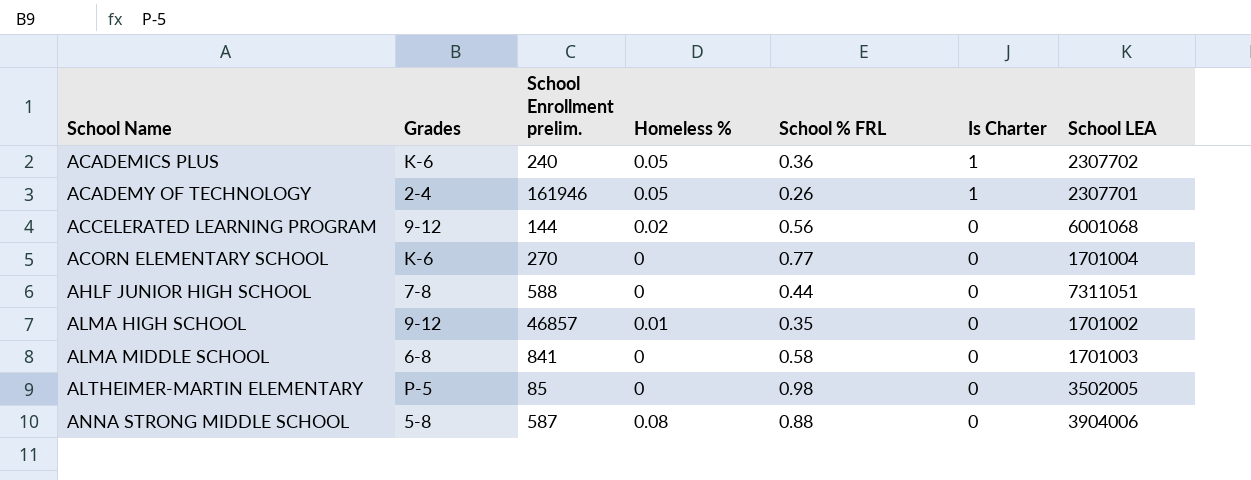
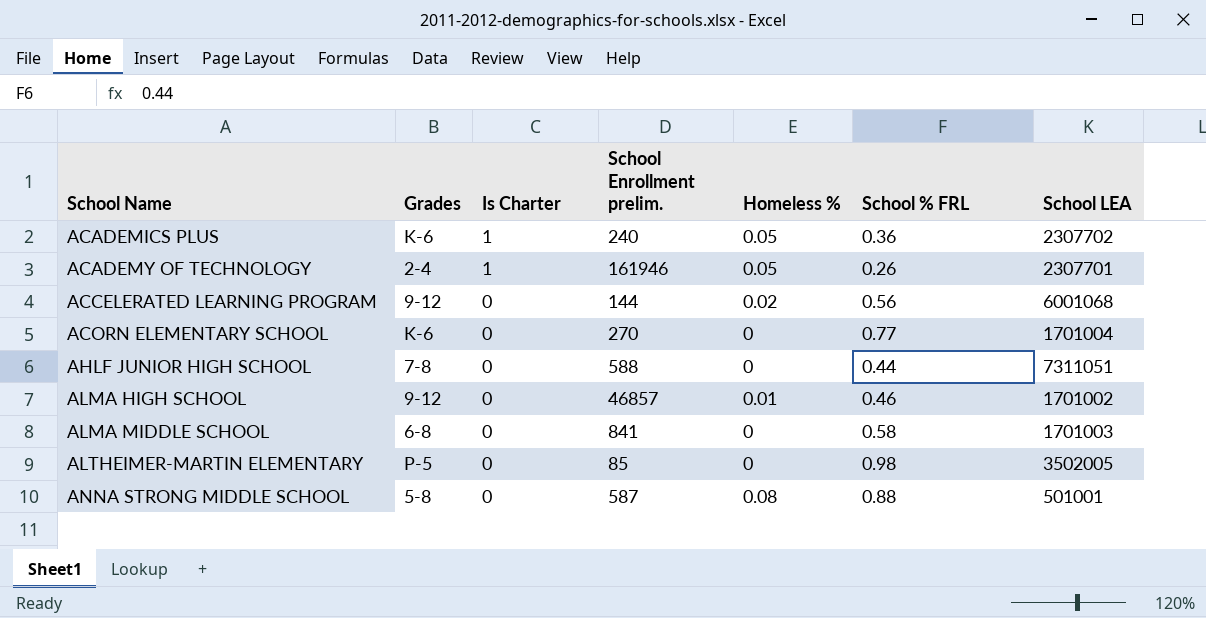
column Is Charter | position: 6 -> 3
ALMA HIGH SCHOOL | School % FRL: 0.35 -> 0.46
ANNA STRONG MIDDLE SCHOOL | School LEA: 3904006 -> 501001

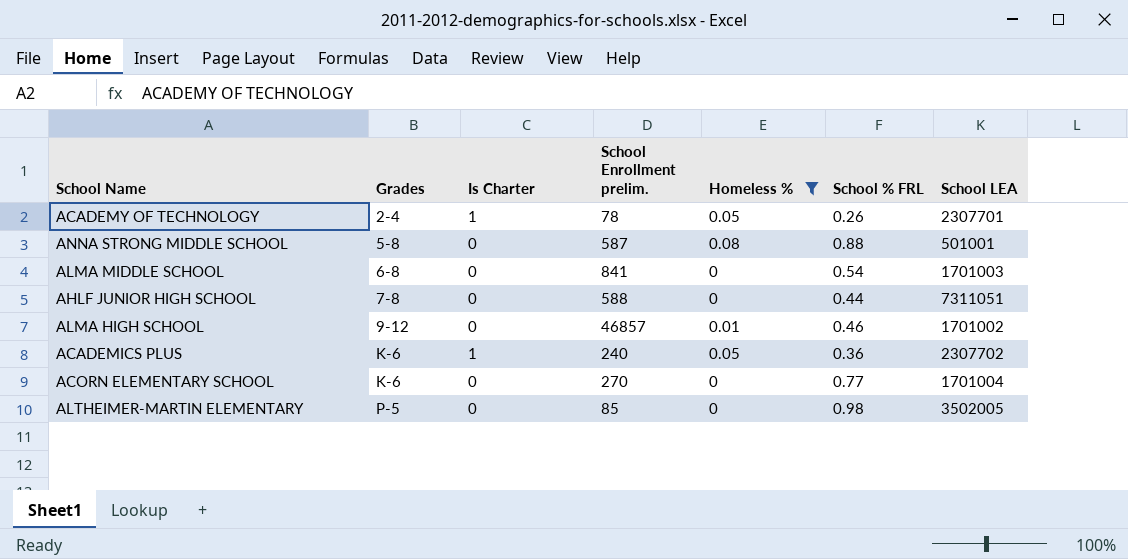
filter: none -> Homeless % != 0.02
row order: School Name ascending -> Grades ascending
ACADEMY OF TECHNOLOGY | School Enrollment prelim.: 161946 -> 78
ALMA MIDDLE SCHOOL | School % FRL: 0.58 -> 0.54

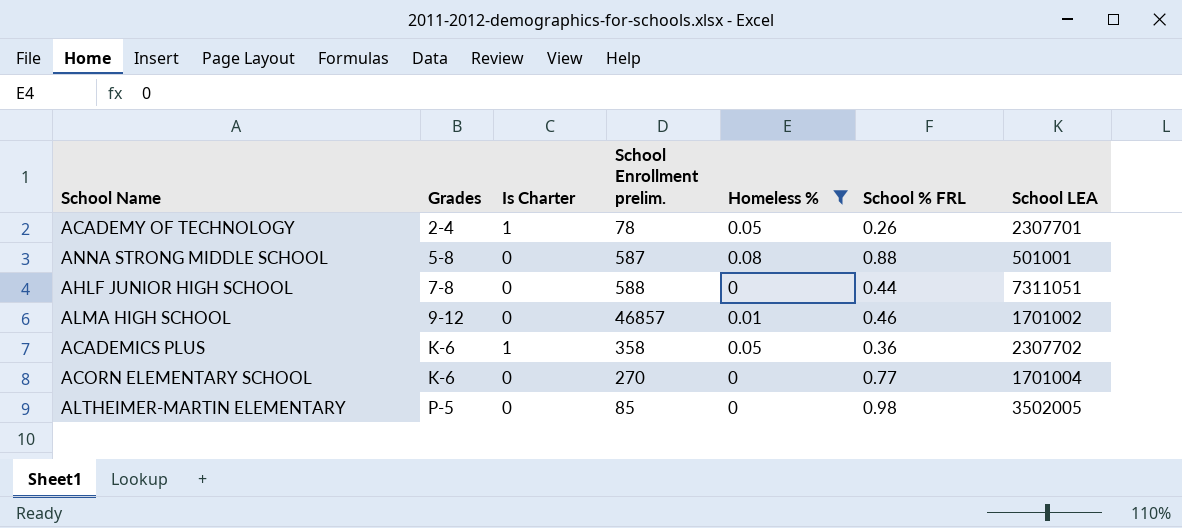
row ALMA MIDDLE SCHOOL: 6-8 | 0 | 841 | 0 | 0.54 | 1701003 -> none
ACADEMICS PLUS | School Enrollment prelim.: 240 -> 358

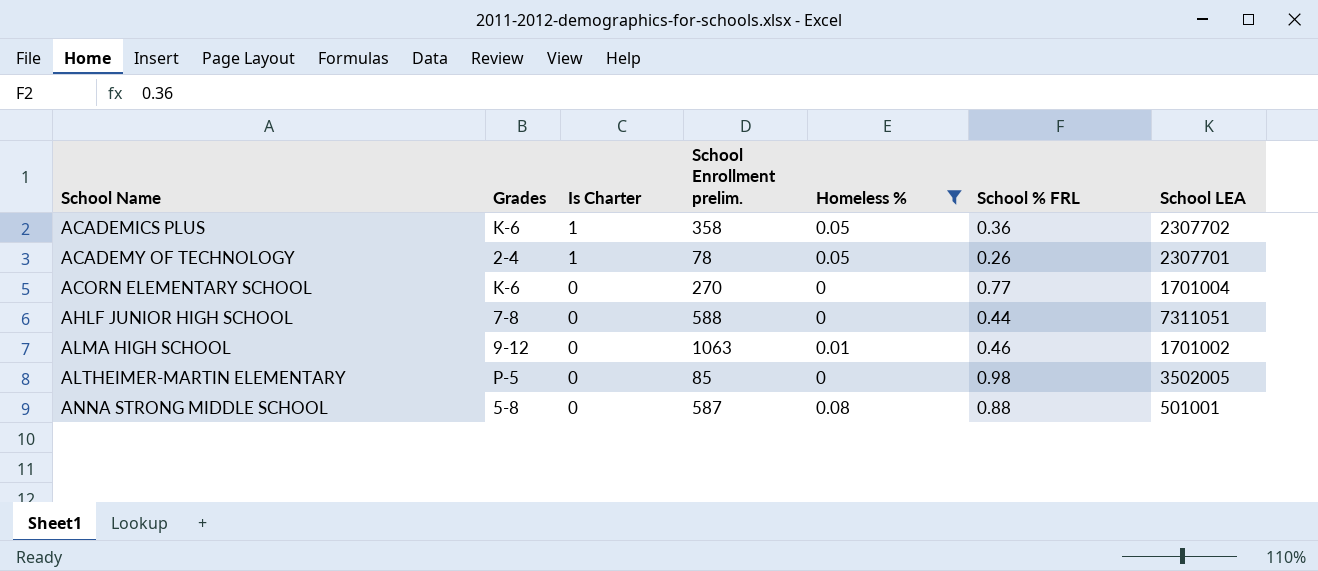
row order: Grades ascending -> School Name ascending
ALMA HIGH SCHOOL | School Enrollment prelim.: 46857 -> 1063

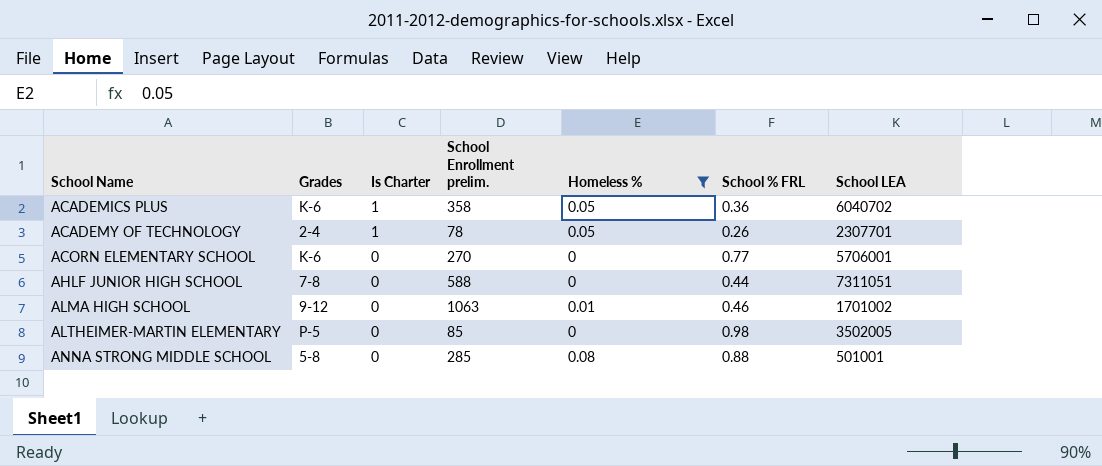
ACADEMICS PLUS | School LEA: 2307702 -> 6040702
ACORN ELEMENTARY SCHOOL | School LEA: 1701004 -> 5706001
ANNA STRONG MIDDLE SCHOOL | School Enrollment prelim.: 587 -> 285

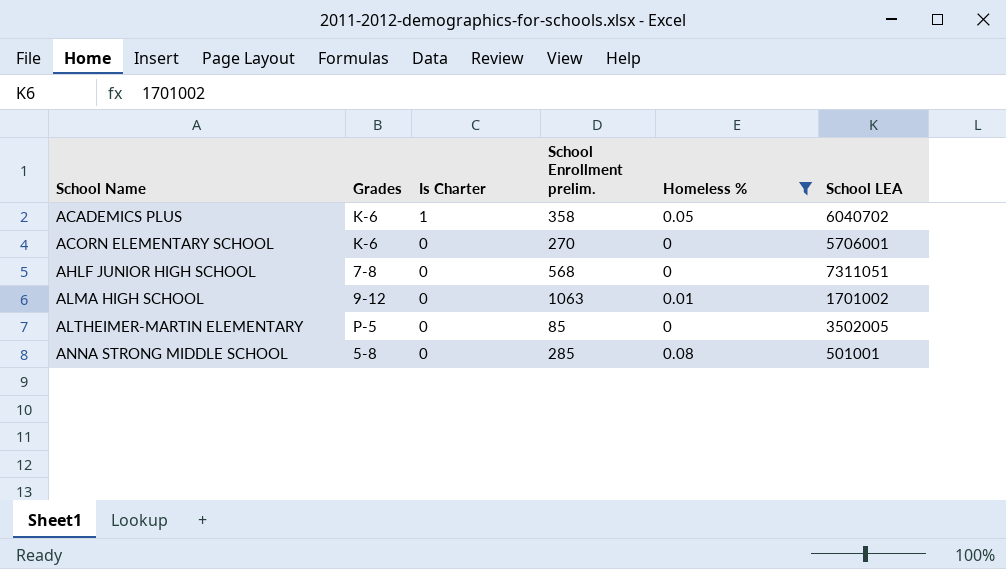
column School % FRL | position: 6 -> none
row ACADEMY OF TECHNOLOGY: 2-4 | 1 | 78 | 0.05 | 0.26 | 2307701 -> none
AHLF JUNIOR HIGH SCHOOL | School Enrollment prelim.: 588 -> 568

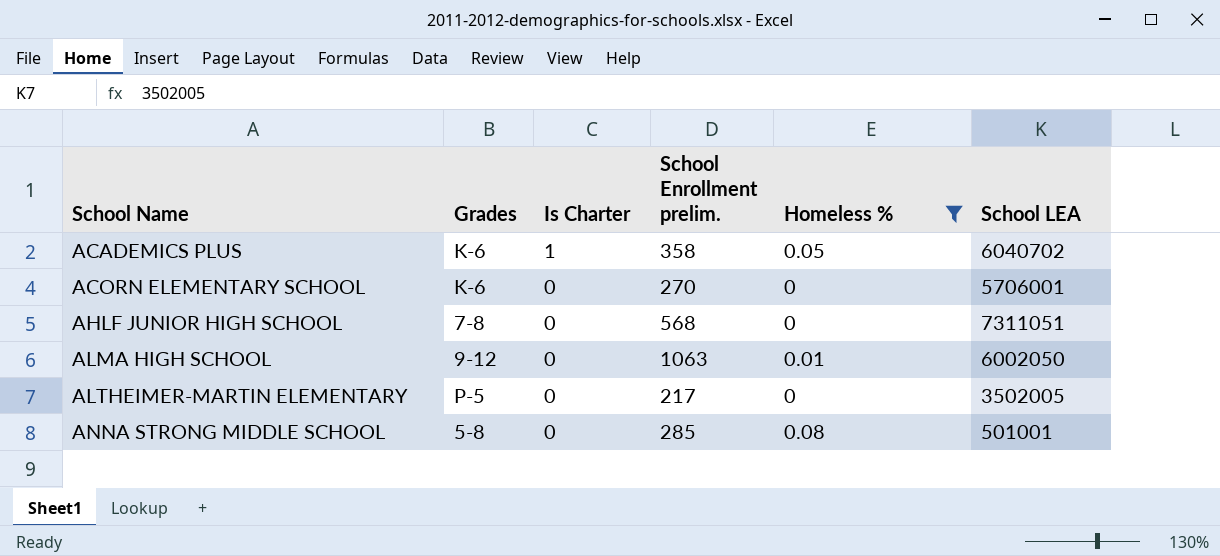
ALMA HIGH SCHOOL | School LEA: 1701002 -> 6002050
ALTHEIMER-MARTIN ELEMENTARY | School Enrollment prelim.: 85 -> 217

